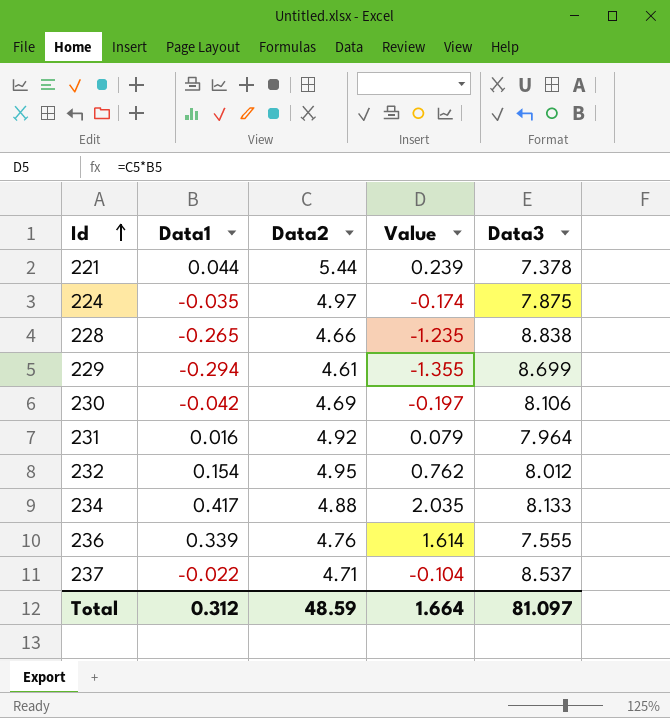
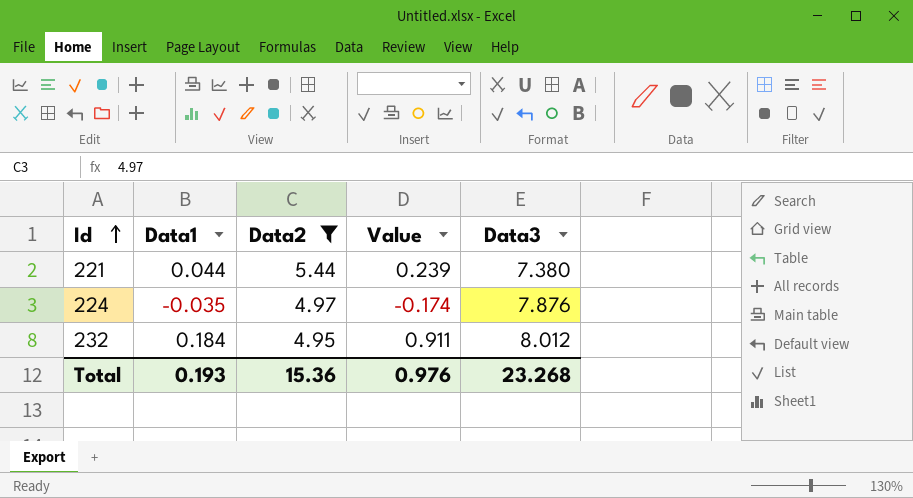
filter: none -> Data2 >= 4.95
221 | Data3: 7.378 -> 7.380
224 | Data3: 7.875 -> 7.876
232 | Data1: 0.154 -> 0.184
232 | Value: 0.762 -> 0.911
Total | Data1: 0.312 -> 0.193
Total | Data2: 48.59 -> 15.36
Total | Value: 1.664 -> 0.976
Total | Data3: 81.097 -> 23.268

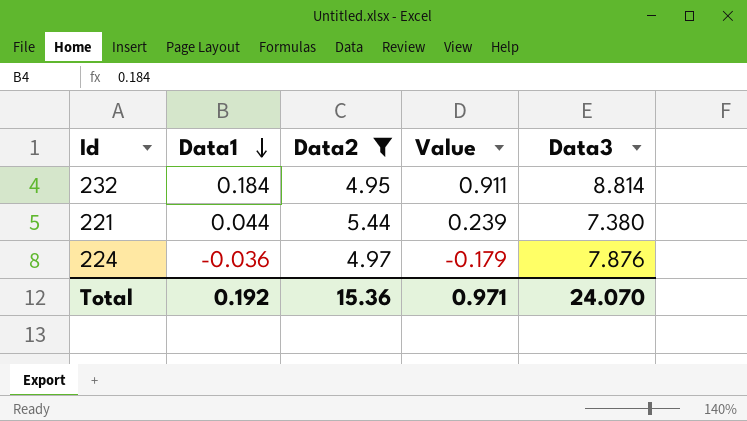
row order: Id ascending -> Data1 descending
232 | Data3: 8.012 -> 8.814
224 | Data1: -0.035 -> -0.036
224 | Value: -0.174 -> -0.179
Total | Data1: 0.193 -> 0.192
Total | Value: 0.976 -> 0.971
Total | Data3: 23.268 -> 24.070

